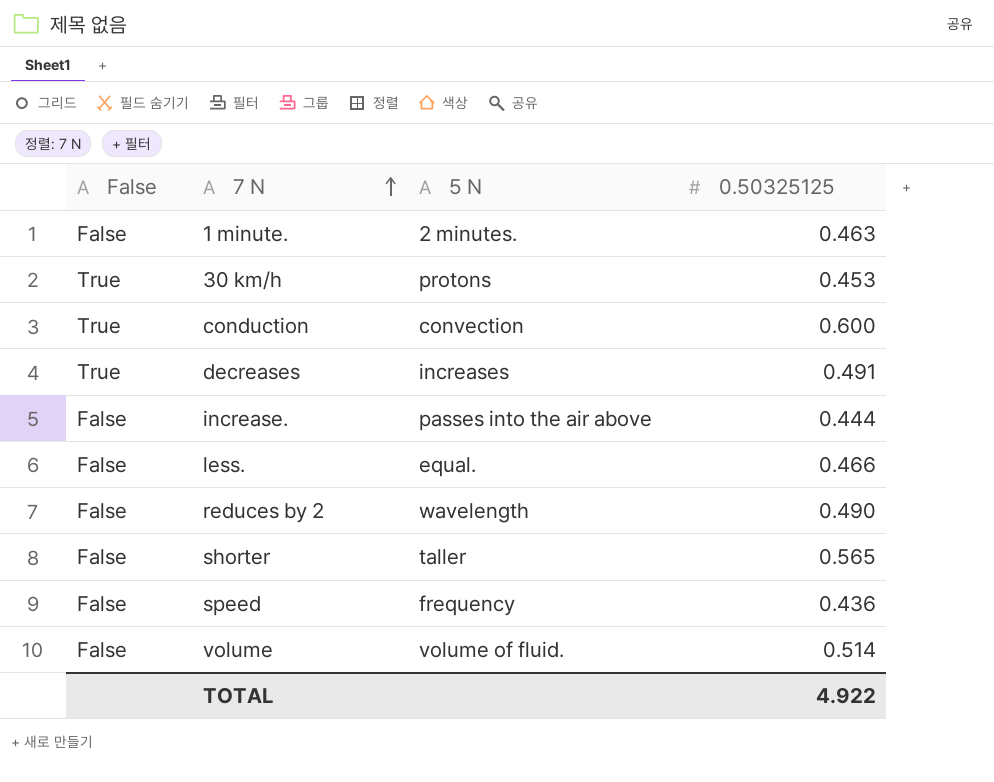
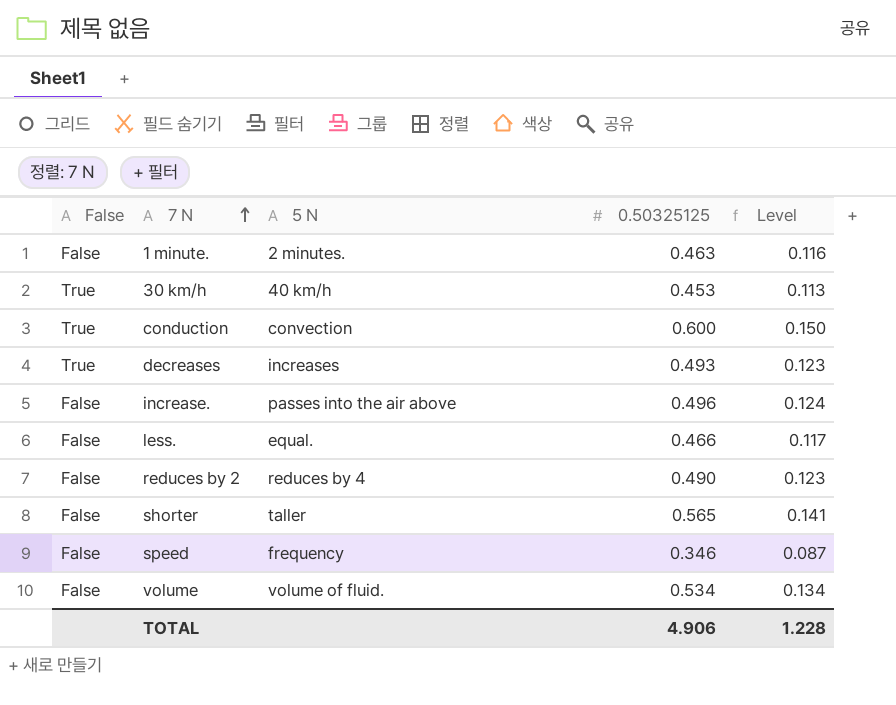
column Level | formula: none -> [0.50325125] * 0.25
30 km/h | 5 N: protons -> 40 km/h
decreases | 0.50325125: 0.491 -> 0.493
increase. | 0.50325125: 0.444 -> 0.496
reduces by 2 | 5 N: wavelength -> reduces by 4
speed | 0.50325125: 0.436 -> 0.346
volume | 0.50325125: 0.514 -> 0.534
TOTAL | 0.50325125: 4.922 -> 4.906

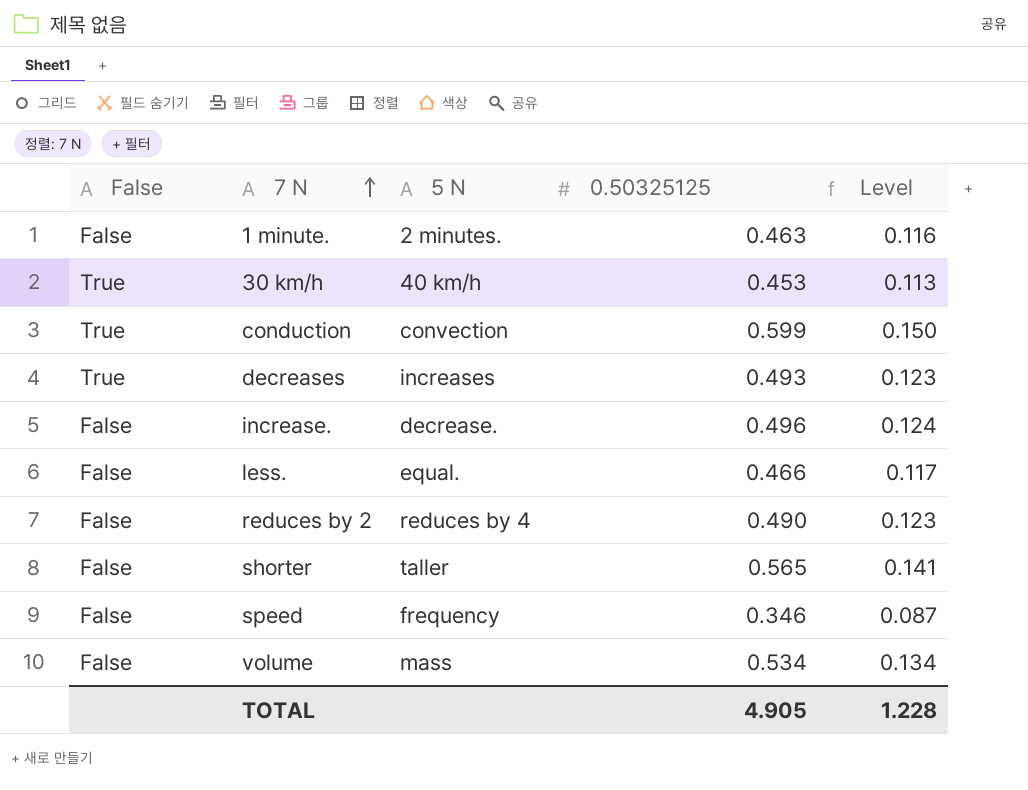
conduction | 0.50325125: 0.600 -> 0.599
increase. | 5 N: passes into the air above -> decrease.
volume | 5 N: volume of fluid. -> mass
TOTAL | 0.50325125: 4.906 -> 4.905

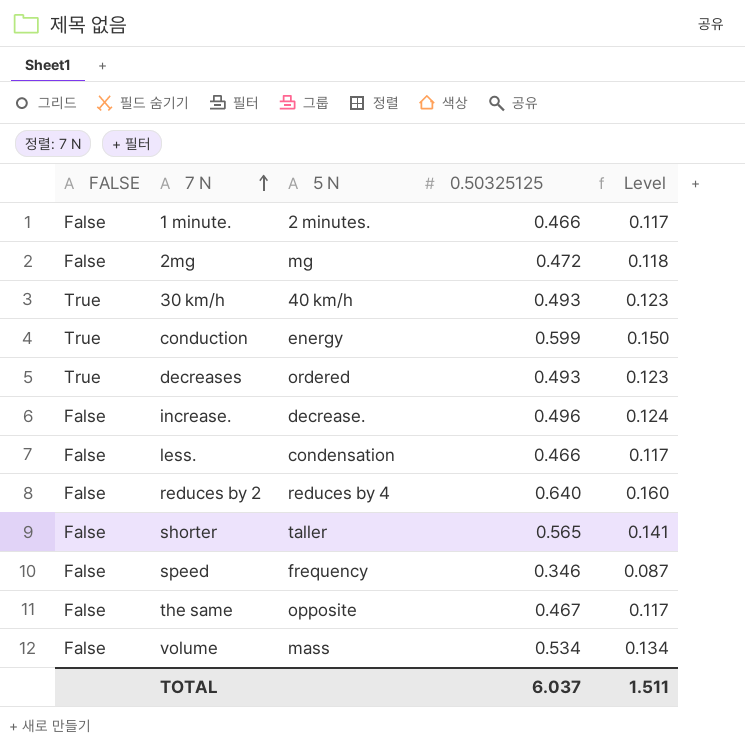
column name: False -> FALSE
1 minute. | 0.50325125: 0.463 -> 0.466
1 minute. | Level: 0.116 -> 0.117
row 2mg: none -> False | mg | 0.472 | 0.118
30 km/h | 0.50325125: 0.453 -> 0.493
30 km/h | Level: 0.113 -> 0.123
conduction | 5 N: convection -> energy
decreases | 5 N: increases -> ordered
less. | 5 N: equal. -> condensation
reduces by 2 | 0.50325125: 0.490 -> 0.640
reduces by 2 | Level: 0.123 -> 0.160
row the same: none -> False | opposite | 0.467 | 0.117
TOTAL | 0.50325125: 4.905 -> 6.037
TOTAL | Level: 1.228 -> 1.511

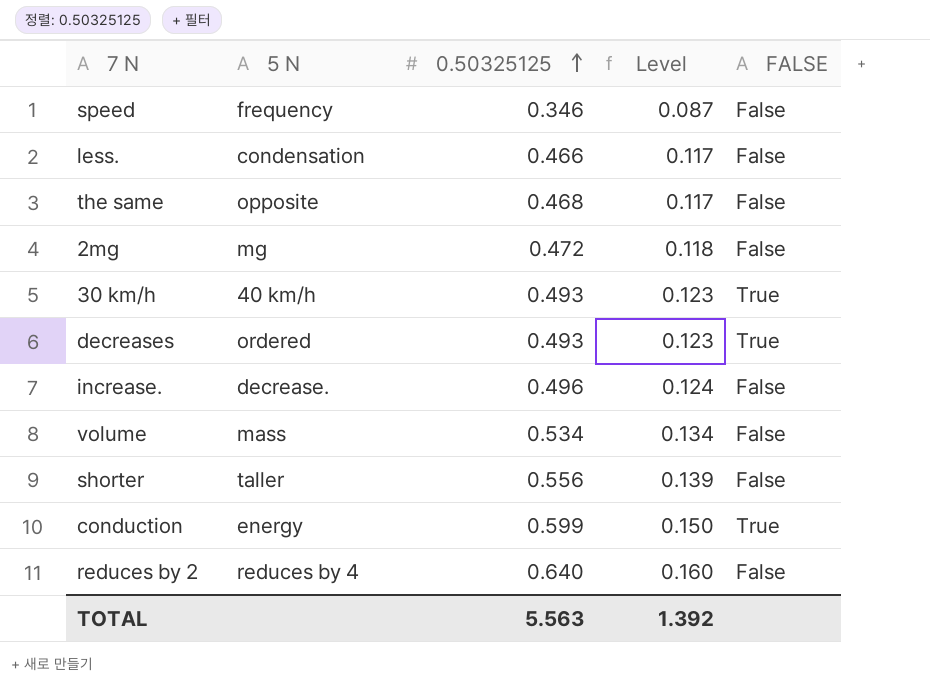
row order: 7 N ascending -> 0.50325125 ascending
column FALSE | position: 1 -> 5
row 1 minute.: False | 2 minutes. | 0.466 | 0.117 -> none
the same | 0.50325125: 0.467 -> 0.468
shorter | 0.50325125: 0.565 -> 0.556
shorter | Level: 0.141 -> 0.139
TOTAL | 0.50325125: 6.037 -> 5.563
TOTAL | Level: 1.511 -> 1.392

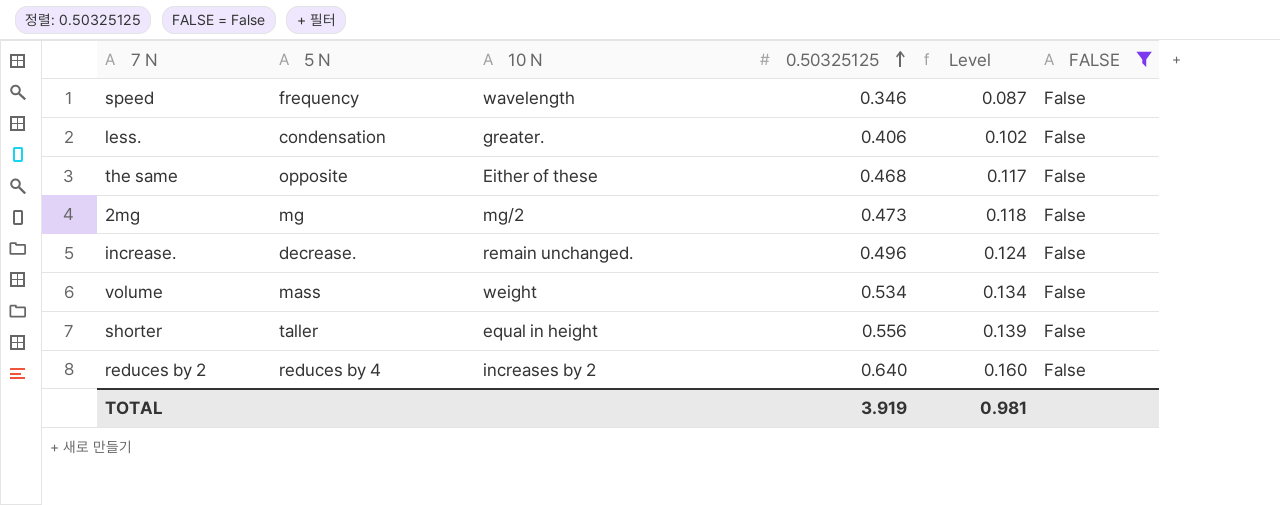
filter: none -> FALSE = False
column 10 N | position: none -> 3
less. | 0.50325125: 0.466 -> 0.406
less. | Level: 0.117 -> 0.102
2mg | 0.50325125: 0.472 -> 0.473
TOTAL | 0.50325125: 5.563 -> 3.919
TOTAL | Level: 1.392 -> 0.981

